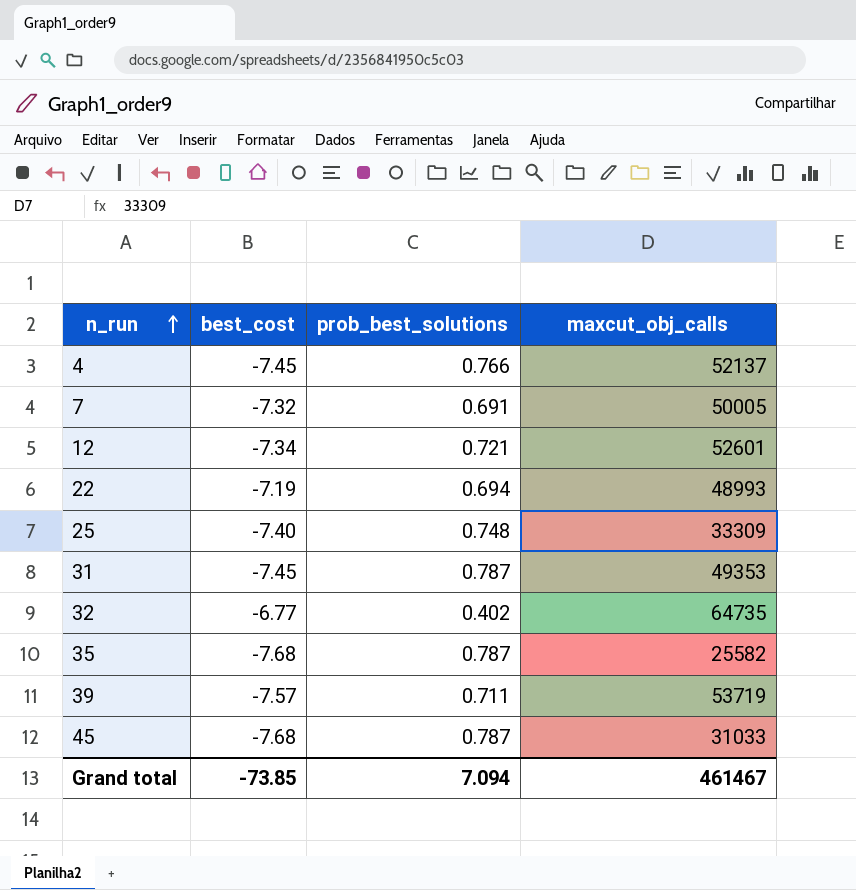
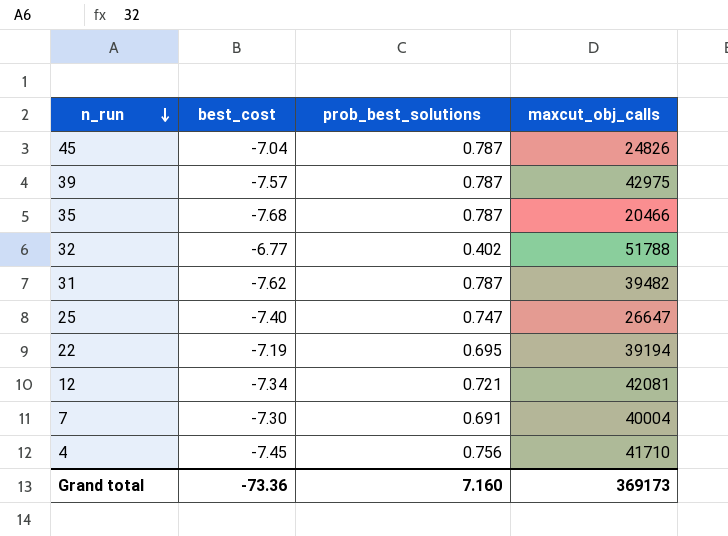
row order: n_run ascending -> n_run descending
45 | best_cost: -7.68 -> -7.04
45 | maxcut_obj_calls: 31033 -> 24826
39 | prob_best_solutions: 0.711 -> 0.787
39 | maxcut_obj_calls: 53719 -> 42975
35 | maxcut_obj_calls: 25582 -> 20466
32 | maxcut_obj_calls: 64735 -> 51788
31 | best_cost: -7.45 -> -7.62
31 | maxcut_obj_calls: 49353 -> 39482
25 | prob_best_solutions: 0.748 -> 0.747
25 | maxcut_obj_calls: 33309 -> 26647
22 | prob_best_solutions: 0.694 -> 0.695
22 | maxcut_obj_calls: 48993 -> 39194
12 | maxcut_obj_calls: 52601 -> 42081
7 | best_cost: -7.32 -> -7.30
7 | maxcut_obj_calls: 50005 -> 40004
4 | prob_best_solutions: 0.766 -> 0.756
4 | maxcut_obj_calls: 52137 -> 41710
Grand total | best_cost: -73.85 -> -73.36
Grand total | prob_best_solutions: 7.094 -> 7.160
Grand total | maxcut_obj_calls: 461467 -> 369173

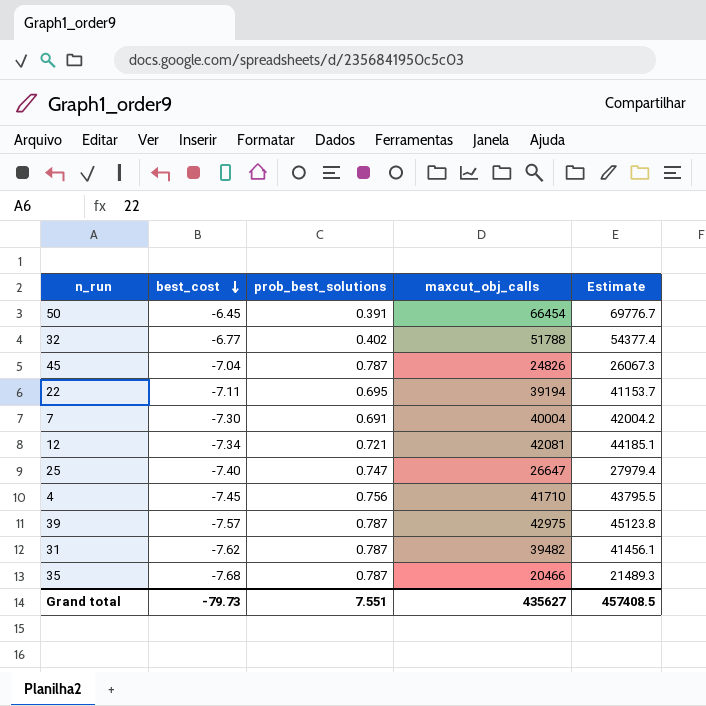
row order: n_run descending -> best_cost descending
column Estimate | formula: none -> [maxcut_obj_calls] * 1.05
row 50: none -> -6.45 | 0.391 | 66454 | 69776.7
22 | best_cost: -7.19 -> -7.11
Grand total | best_cost: -73.36 -> -79.73
Grand total | prob_best_solutions: 7.160 -> 7.551
Grand total | maxcut_obj_calls: 369173 -> 435627

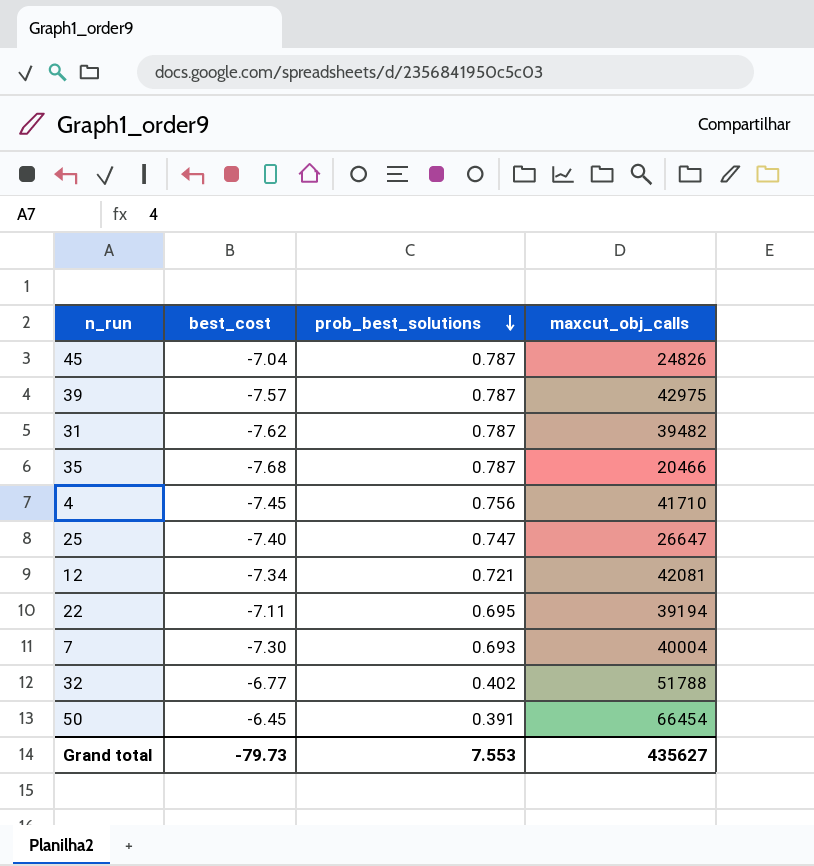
row order: best_cost descending -> prob_best_solutions descending
column Estimate | formula: [maxcut_obj_calls] * 1.05 -> none
7 | prob_best_solutions: 0.691 -> 0.693
Grand total | prob_best_solutions: 7.551 -> 7.553

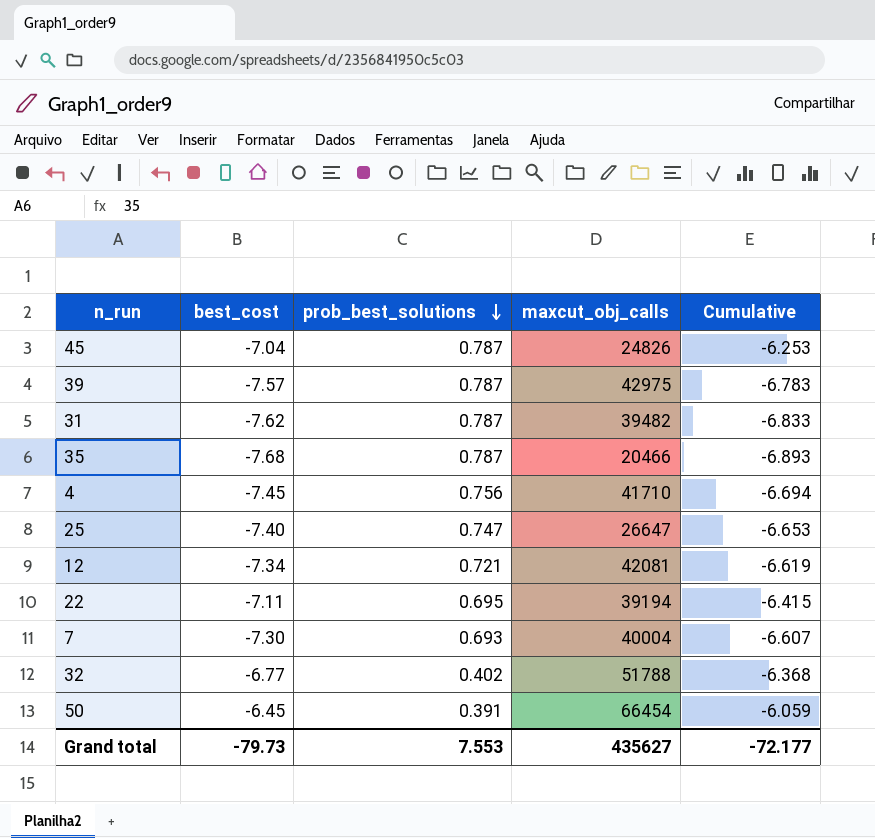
column Cumulative | formula: none -> [best_cost] + [prob_best_solutions]

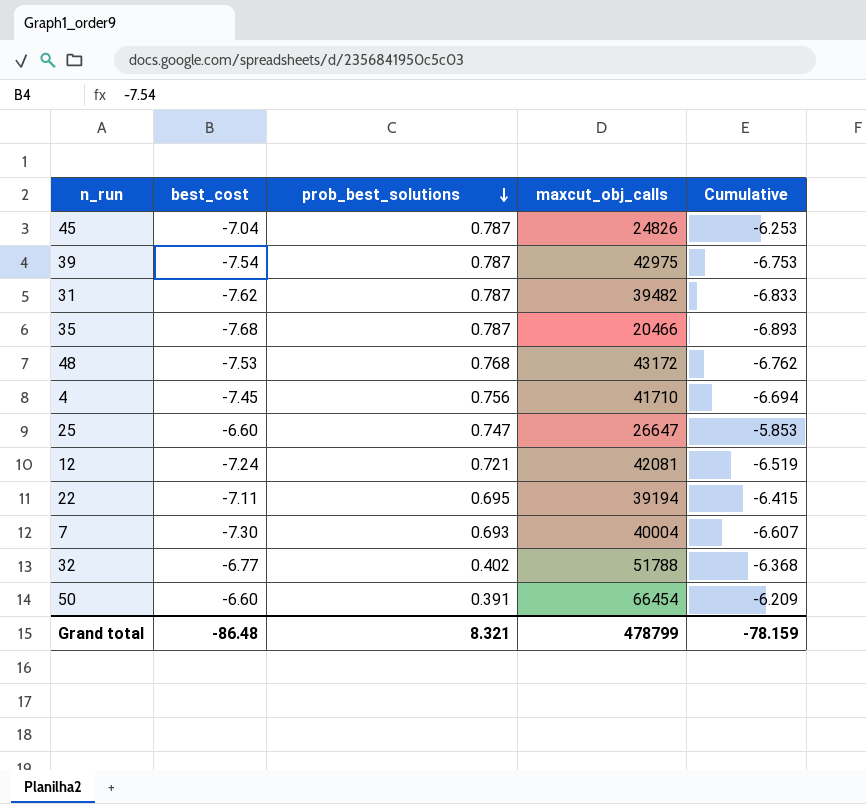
39 | best_cost: -7.57 -> -7.54
39 | Cumulative: -6.783 -> -6.753
row 48: none -> -7.53 | 0.768 | 43172 | -6.762
25 | best_cost: -7.40 -> -6.60
25 | Cumulative: -6.653 -> -5.853
12 | best_cost: -7.34 -> -7.24
12 | Cumulative: -6.619 -> -6.519
50 | best_cost: -6.45 -> -6.60
50 | Cumulative: -6.059 -> -6.209
Grand total | best_cost: -79.73 -> -86.48
Grand total | prob_best_solutions: 7.553 -> 8.321
Grand total | maxcut_obj_calls: 435627 -> 478799
Grand total | Cumulative: -72.177 -> -78.159

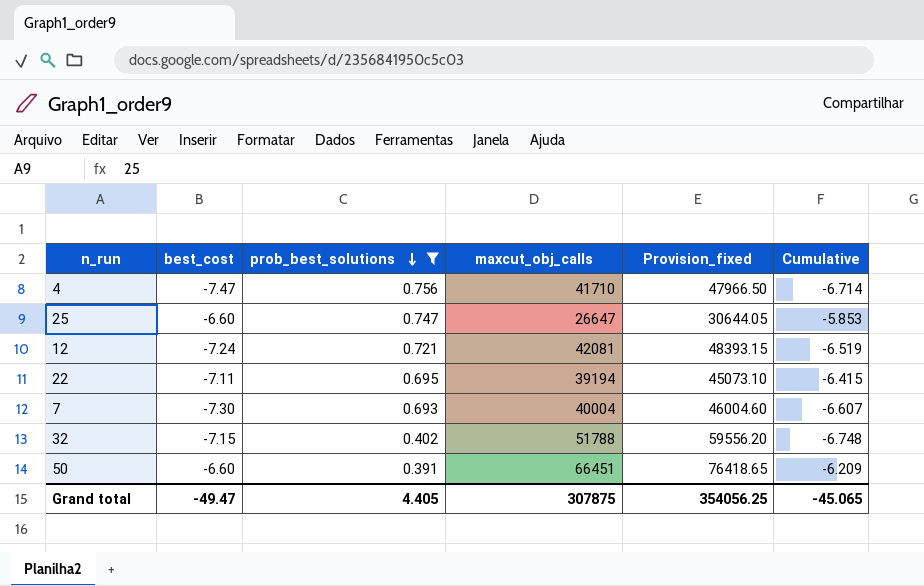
filter: none -> prob_best_solutions <= 0.756
column Provision_fixed | formula: none -> [maxcut_obj_calls] * 1.15
4 | best_cost: -7.45 -> -7.47
4 | Cumulative: -6.694 -> -6.714
32 | best_cost: -6.77 -> -7.15
32 | Cumulative: -6.368 -> -6.748
50 | maxcut_obj_calls: 66454 -> 66451
Grand total | best_cost: -86.48 -> -49.47
Grand total | prob_best_solutions: 8.321 -> 4.405
Grand total | maxcut_obj_calls: 478799 -> 307875
Grand total | Cumulative: -78.159 -> -45.065

